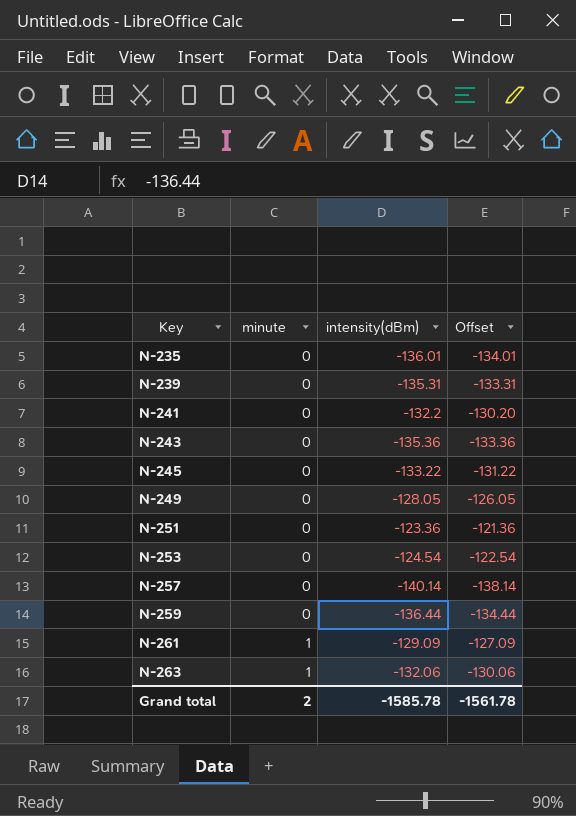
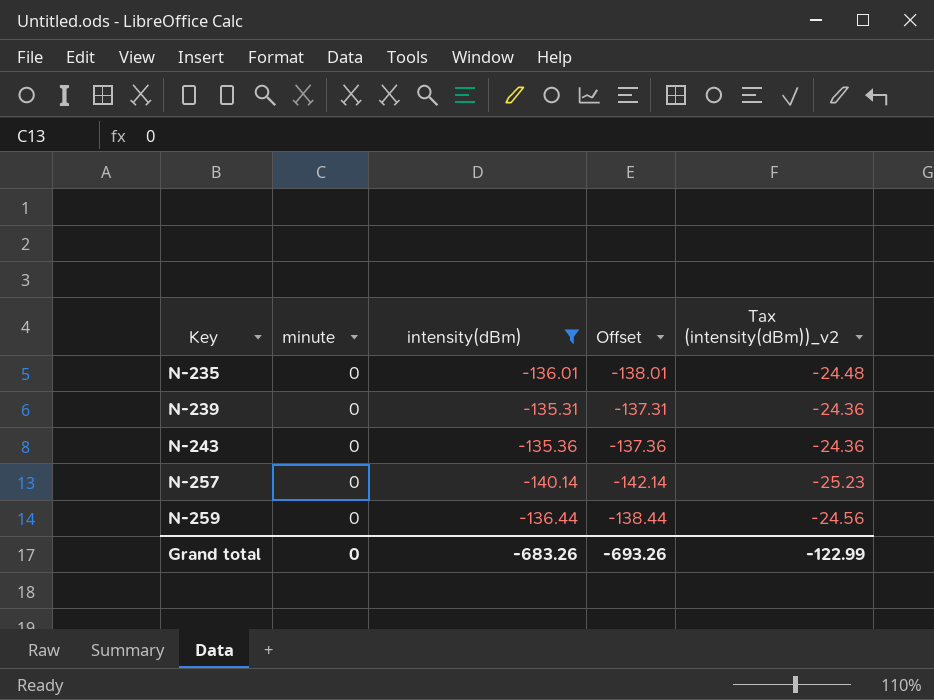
filter: none -> intensity(dBm) <= -135.31
column Offset | formula: [intensity(dBm)] + 2 -> [intensity(dBm)] - 2
column Tax (intensity(dBm))_v2 | formula: none -> [intensity(dBm)] * 0.18
Grand total | minute: 2 -> 0
Grand total | intensity(dBm): -1585.78 -> -683.26
Grand total | Offset: -1561.78 -> -693.26

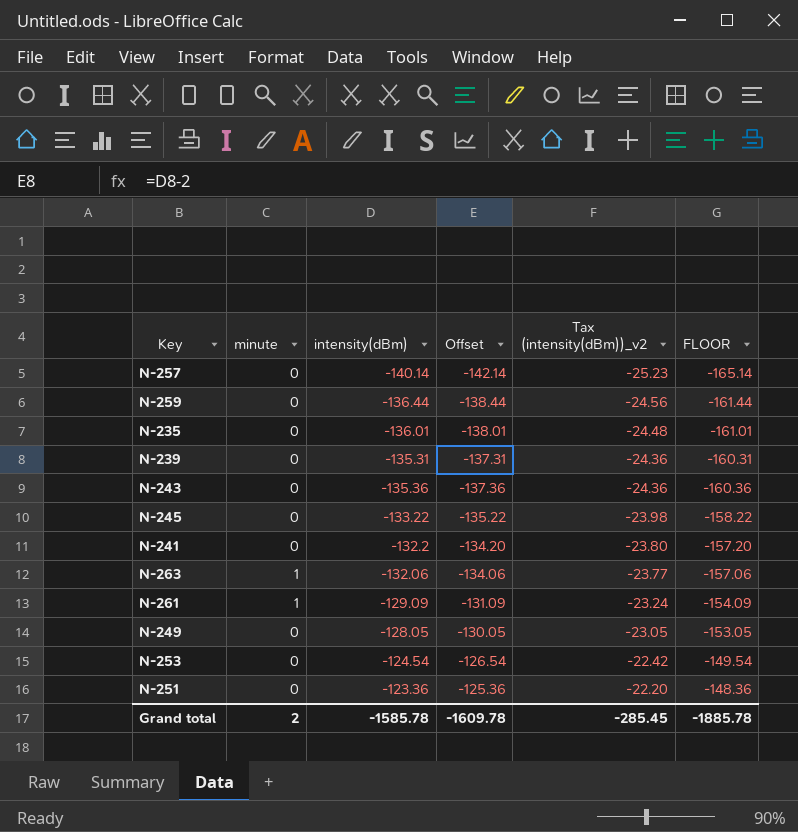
filter: intensity(dBm) <= -135.31 -> none
row order: Key ascending -> Tax (intensity(dBm))_v2 ascending
column FLOOR | formula: none -> [intensity(dBm)] - 25
Grand total | minute: 0 -> 2
Grand total | intensity(dBm): -683.26 -> -1585.78
Grand total | Offset: -693.26 -> -1609.78
Grand total | Tax (intensity(dBm))_v2: -122.99 -> -285.45

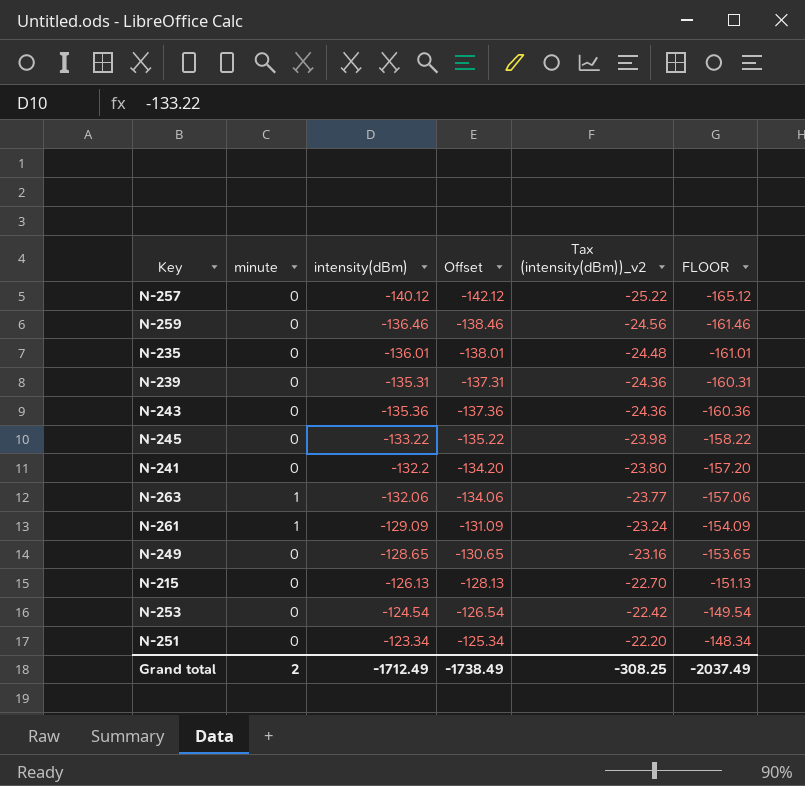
N-257 | intensity(dBm): -140.14 -> -140.12
N-257 | Offset: -142.14 -> -142.12
N-257 | Tax (intensity(dBm))_v2: -25.23 -> -25.22
N-257 | FLOOR: -165.14 -> -165.12
N-259 | intensity(dBm): -136.44 -> -136.46
N-259 | Offset: -138.44 -> -138.46
N-259 | FLOOR: -161.44 -> -161.46
N-249 | intensity(dBm): -128.05 -> -128.65
N-249 | Offset: -130.05 -> -130.65
N-249 | Tax (intensity(dBm))_v2: -23.05 -> -23.16
N-249 | FLOOR: -153.05 -> -153.65
row N-215: none -> 0 | -126.13 | -128.13 | -22.70 | -151.13
N-251 | intensity(dBm): -123.36 -> -123.34
N-251 | Offset: -125.36 -> -125.34
N-251 | FLOOR: -148.36 -> -148.34
Grand total | intensity(dBm): -1585.78 -> -1712.49
Grand total | Offset: -1609.78 -> -1738.49
Grand total | Tax (intensity(dBm))_v2: -285.45 -> -308.25
Grand total | FLOOR: -1885.78 -> -2037.49

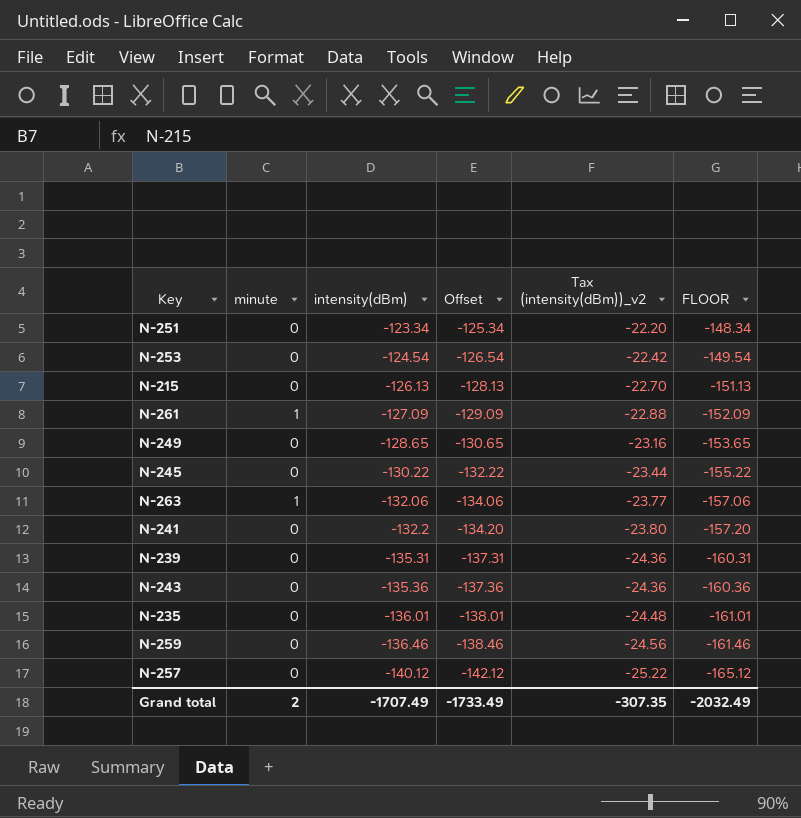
row order: Tax (intensity(dBm))_v2 ascending -> intensity(dBm) descending
N-261 | intensity(dBm): -129.09 -> -127.09
N-261 | Offset: -131.09 -> -129.09
N-261 | Tax (intensity(dBm))_v2: -23.24 -> -22.88
N-261 | FLOOR: -154.09 -> -152.09
N-245 | intensity(dBm): -133.22 -> -130.22
N-245 | Offset: -135.22 -> -132.22
N-245 | Tax (intensity(dBm))_v2: -23.98 -> -23.44
N-245 | FLOOR: -158.22 -> -155.22
Grand total | intensity(dBm): -1712.49 -> -1707.49
Grand total | Offset: -1738.49 -> -1733.49
Grand total | Tax (intensity(dBm))_v2: -308.25 -> -307.35
Grand total | FLOOR: -2037.49 -> -2032.49

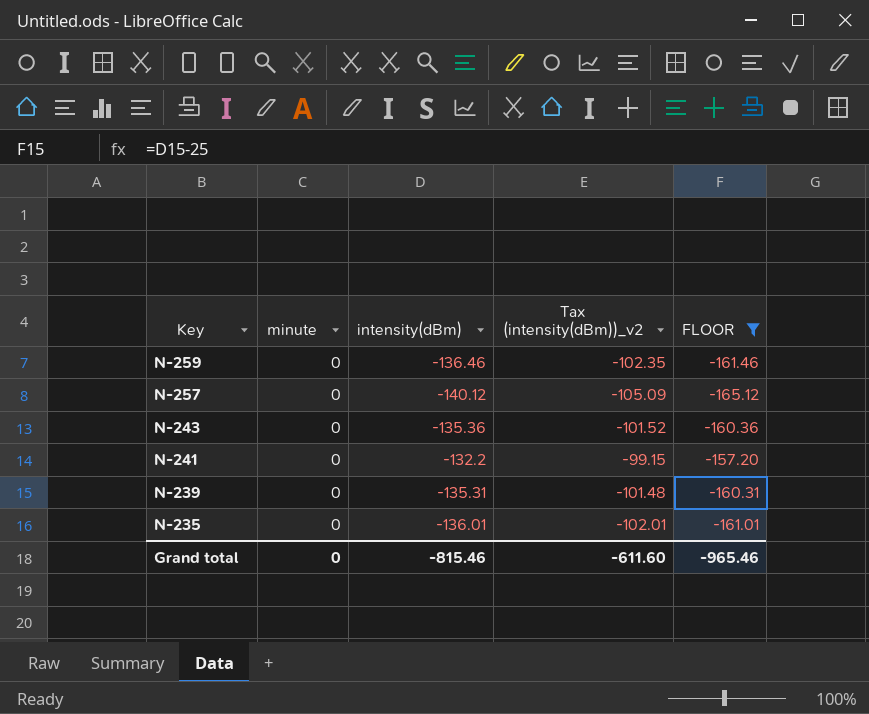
filter: none -> FLOOR <= -157.20
row order: intensity(dBm) descending -> Key descending
column Offset | formula: [intensity(dBm)] - 2 -> none
column Tax (intensity(dBm))_v2 | formula: [intensity(dBm)] * 0.18 -> [intensity(dBm)] * 0.75
Grand total | minute: 2 -> 0
Grand total | intensity(dBm): -1707.49 -> -815.46
Grand total | Tax (intensity(dBm))_v2: -307.35 -> -611.60
Grand total | FLOOR: -2032.49 -> -965.46

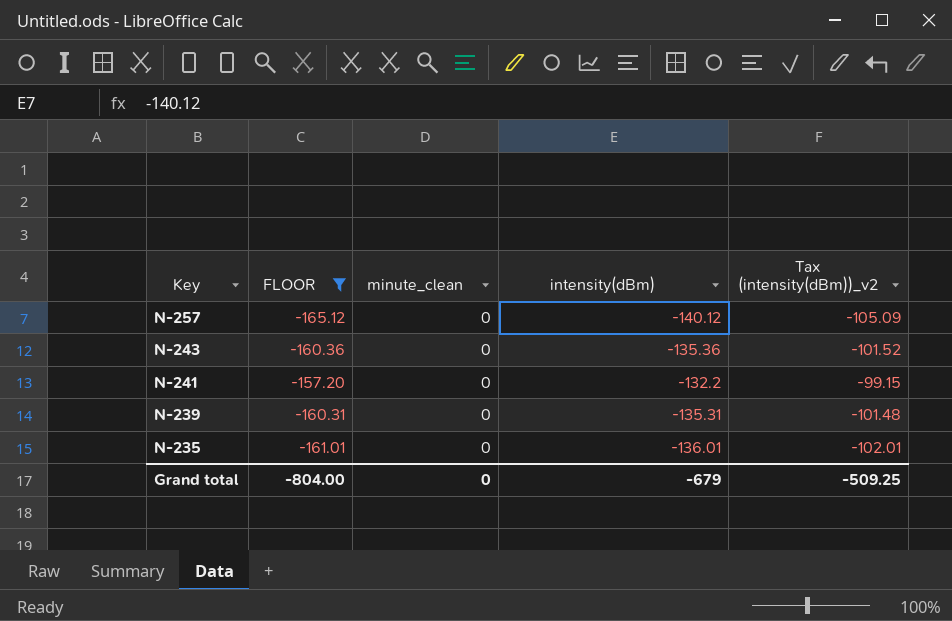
column FLOOR | position: 5 -> 2
column name: minute -> minute_clean
row N-259: 0 | -136.46 | -102.35 | -161.46 -> none
Grand total | FLOOR: -965.46 -> -804.00
Grand total | intensity(dBm): -815.46 -> -679
Grand total | Tax (intensity(dBm))_v2: -611.60 -> -509.25

